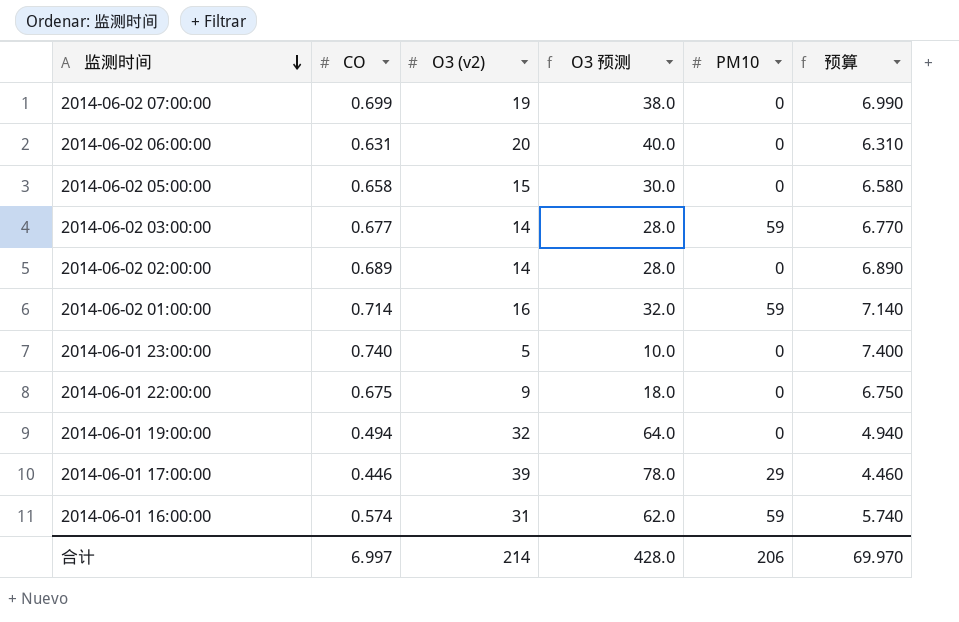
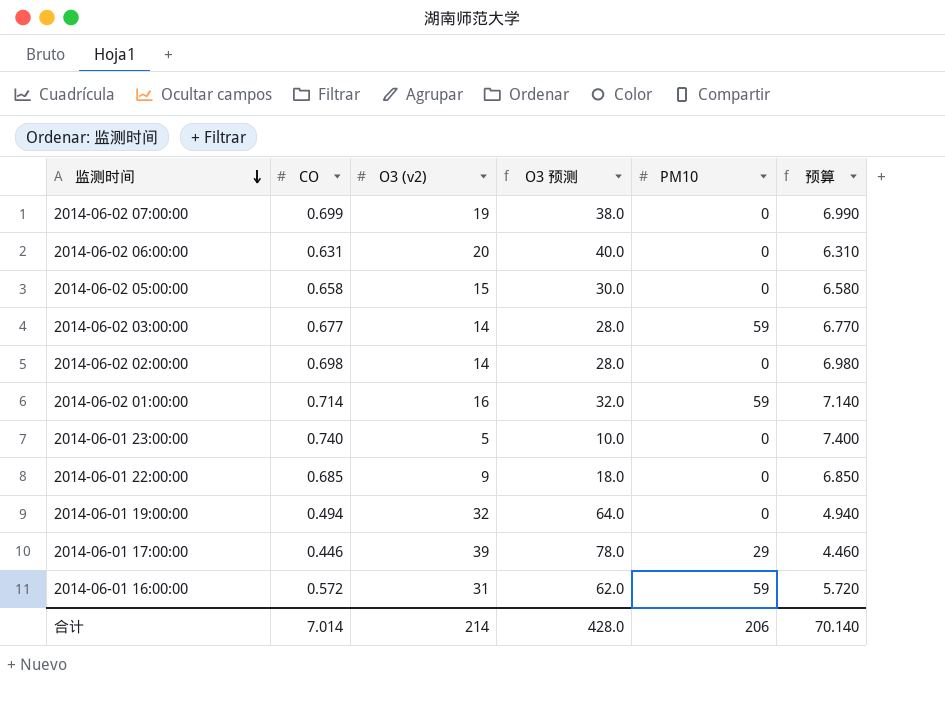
2014-06-02 02:00:00 | CO: 0.689 -> 0.698
2014-06-02 02:00:00 | 预算: 6.890 -> 6.980
2014-06-01 22:00:00 | CO: 0.675 -> 0.685
2014-06-01 22:00:00 | 预算: 6.750 -> 6.850
2014-06-01 16:00:00 | CO: 0.574 -> 0.572
2014-06-01 16:00:00 | 预算: 5.740 -> 5.720
合计 | CO: 6.997 -> 7.014
合计 | 预算: 69.970 -> 70.140

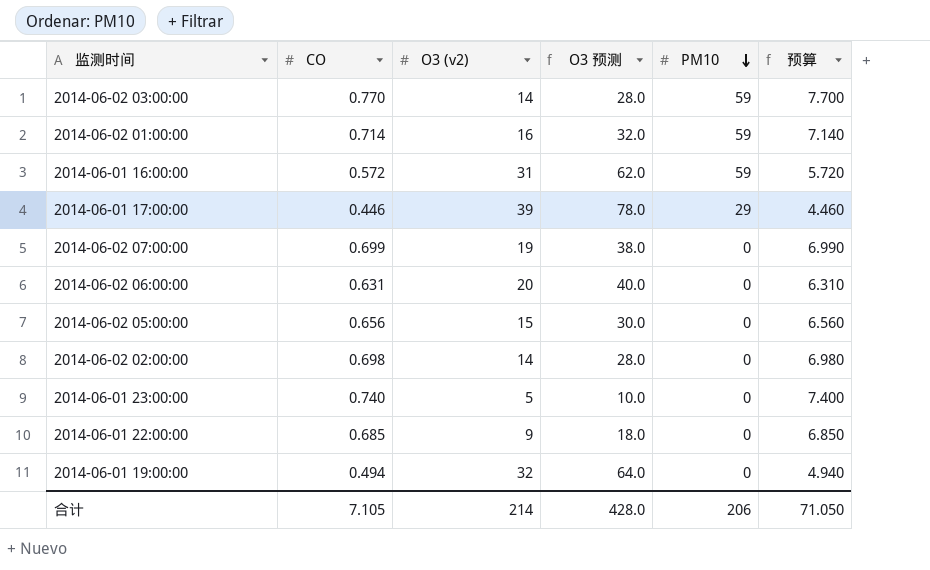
row order: 监测时间 descending -> PM10 descending
2014-06-02 03:00:00 | CO: 0.677 -> 0.770
2014-06-02 03:00:00 | 预算: 6.770 -> 7.700
2014-06-02 05:00:00 | CO: 0.658 -> 0.656
2014-06-02 05:00:00 | 预算: 6.580 -> 6.560
合计 | CO: 7.014 -> 7.105
合计 | 预算: 70.140 -> 71.050

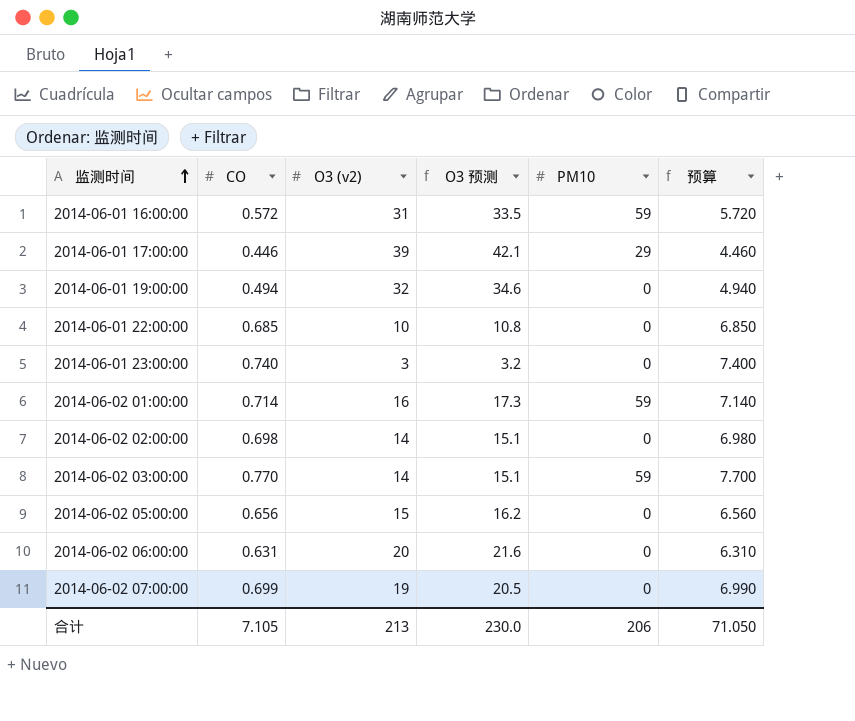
row order: PM10 descending -> 监测时间 ascending
column O3 预测 | formula: [O3 (v2)] * 2 -> [O3 (v2)] * 1.08
2014-06-01 22:00:00 | O3 (v2): 9 -> 10
2014-06-01 23:00:00 | O3 (v2): 5 -> 3
合计 | O3 (v2): 214 -> 213
合计 | O3 预测: 428.0 -> 230.0

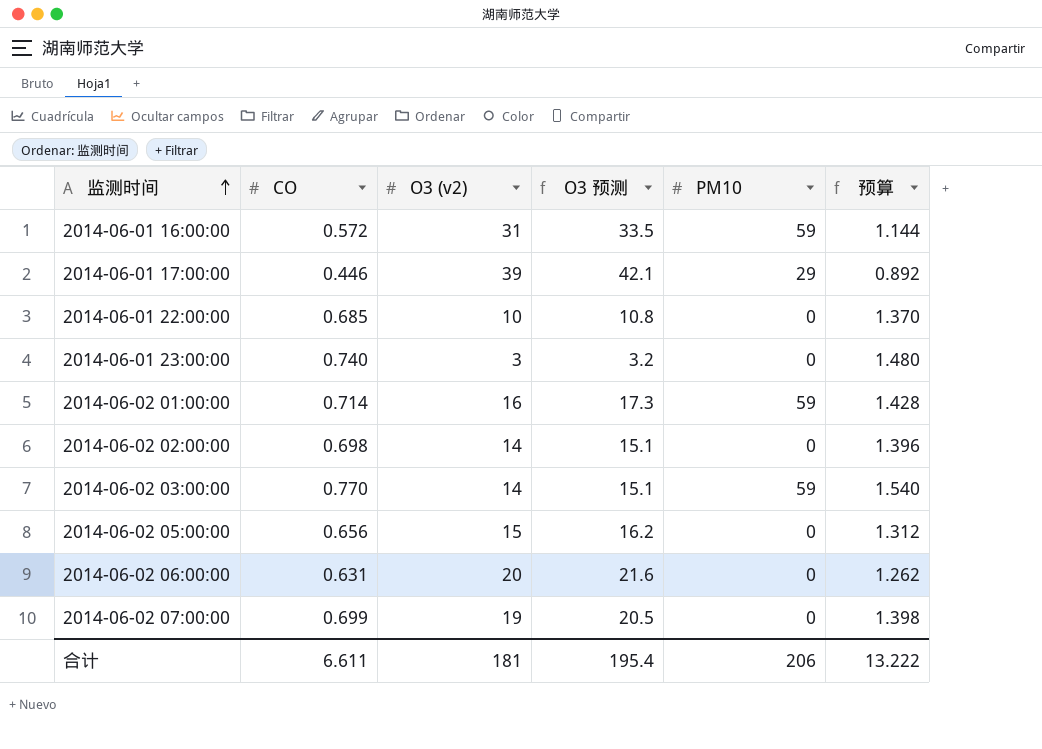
column 预算 | formula: [CO] * 10 -> [CO] * 2
row 2014-06-01 19:00:00: 0.494 | 32 | 34.6 | 0 | 4.940 -> none
合计 | CO: 7.105 -> 6.611
合计 | O3 (v2): 213 -> 181
合计 | O3 预测: 230.0 -> 195.4
合计 | 预算: 71.050 -> 13.222

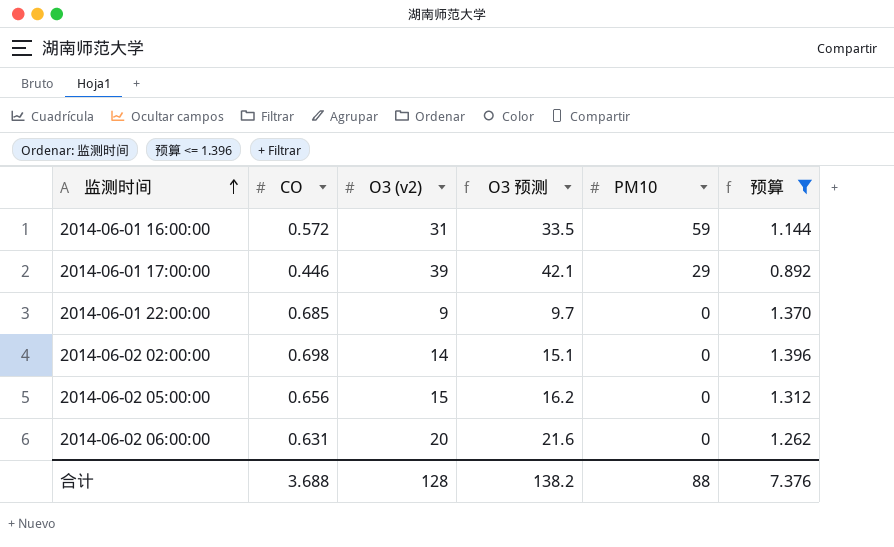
filter: none -> 预算 <= 1.396
2014-06-01 22:00:00 | O3 (v2): 10 -> 9
2014-06-01 22:00:00 | O3 预测: 10.8 -> 9.7
合计 | CO: 6.611 -> 3.688
合计 | O3 (v2): 181 -> 128
合计 | O3 预测: 195.4 -> 138.2
合计 | PM10: 206 -> 88
合计 | 预算: 13.222 -> 7.376

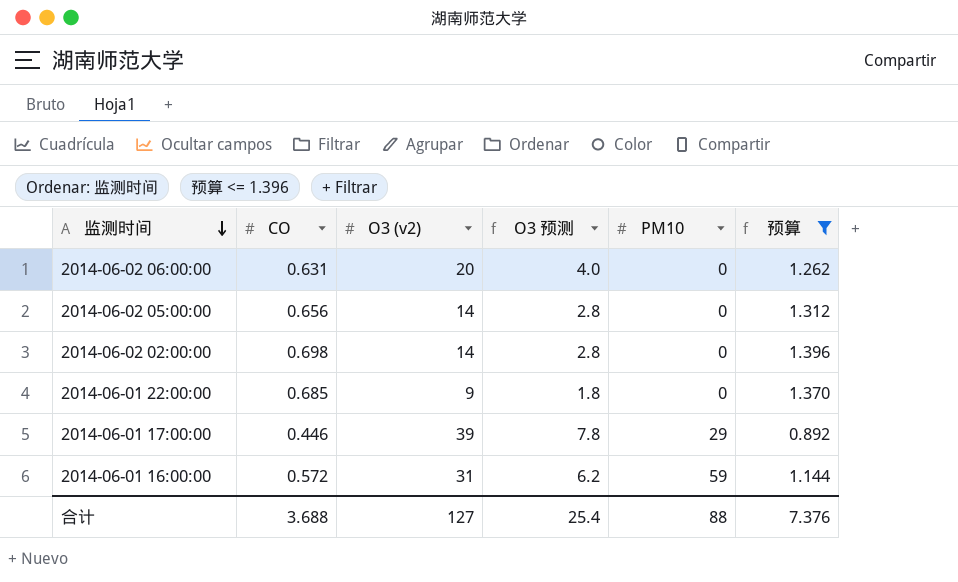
row order: 监测时间 ascending -> 监测时间 descending
column O3 预测 | formula: [O3 (v2)] * 1.08 -> [O3 (v2)] * 0.2
2014-06-02 05:00:00 | O3 (v2): 15 -> 14
合计 | O3 (v2): 128 -> 127
合计 | O3 预测: 138.2 -> 25.4

